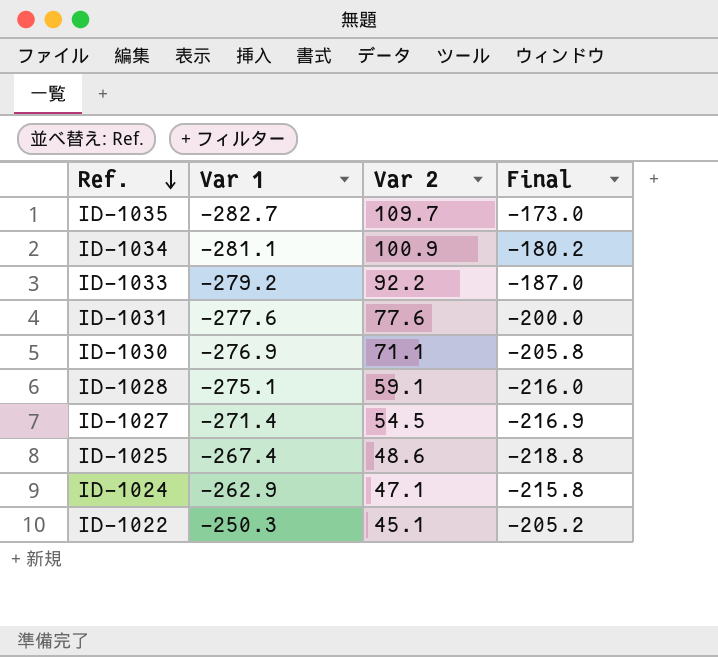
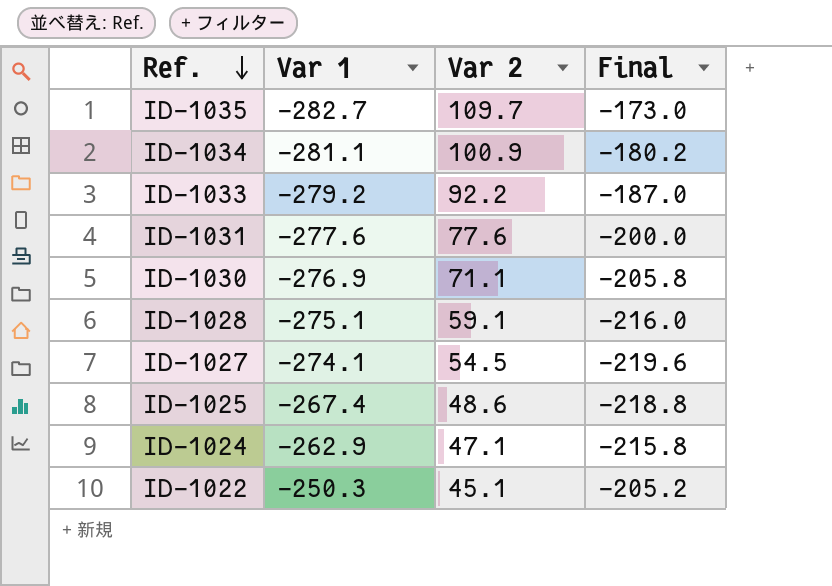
ID-1027 | Var 1: -271.4 -> -274.1
ID-1027 | Final: -216.9 -> -219.6

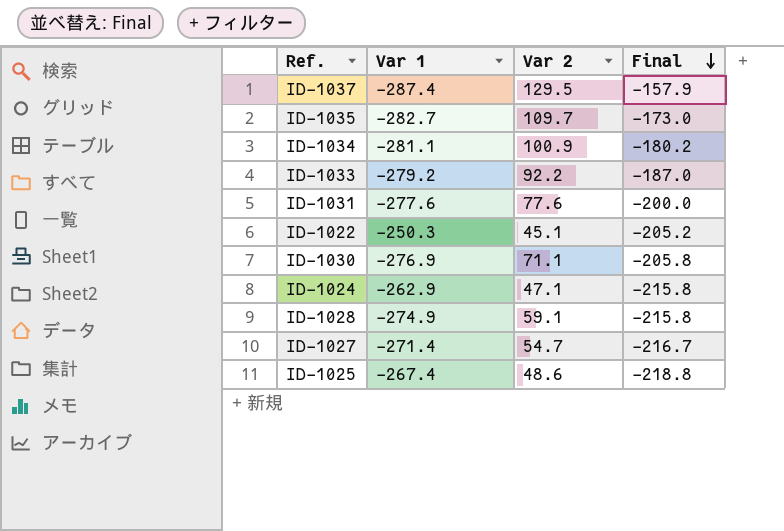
row order: Ref. descending -> Final descending
row ID-1037: none -> -287.4 | 129.5 | -157.9
ID-1028 | Var 1: -275.1 -> -274.9
ID-1028 | Final: -216.0 -> -215.8
ID-1027 | Var 1: -274.1 -> -271.4
ID-1027 | Var 2: 54.5 -> 54.7
ID-1027 | Final: -219.6 -> -216.7

